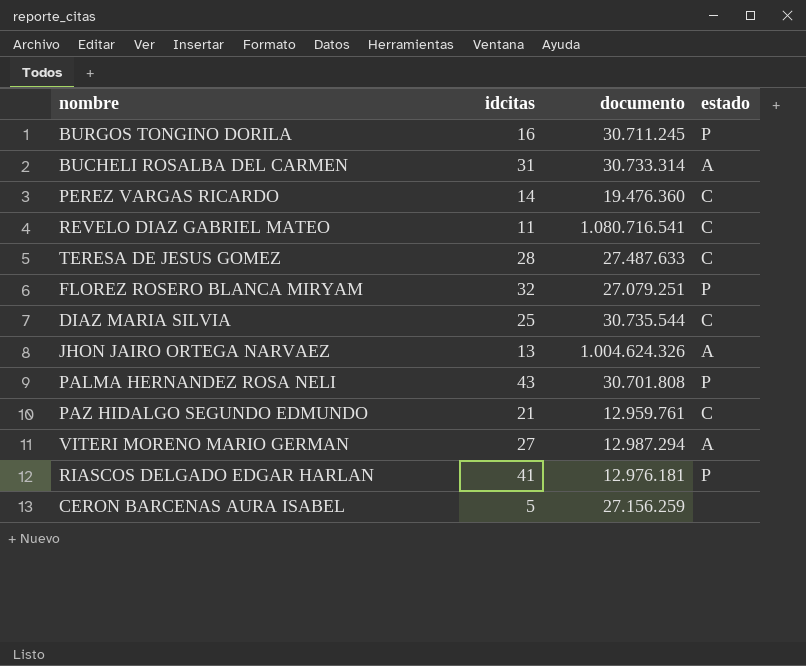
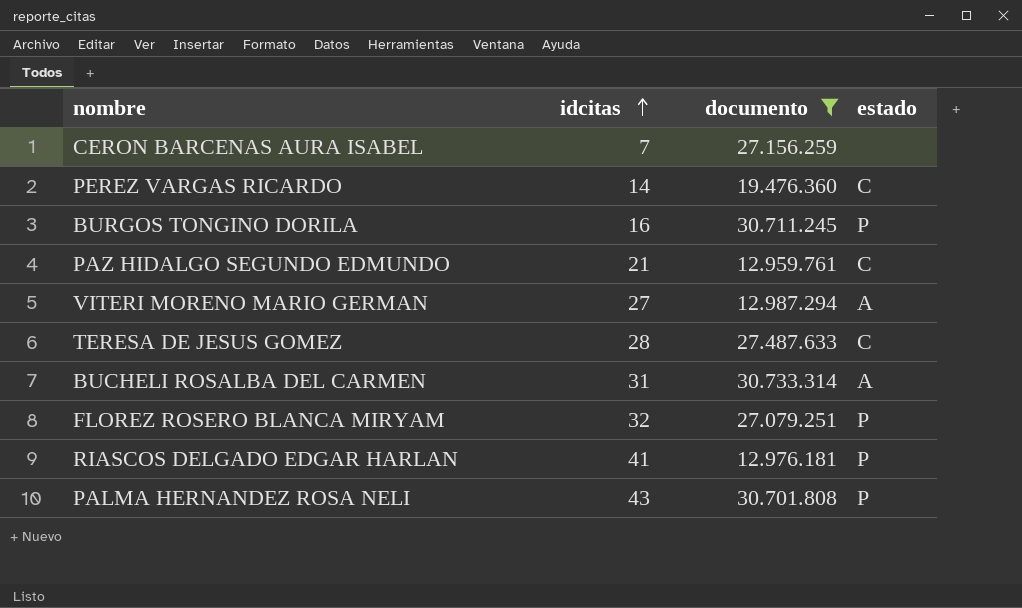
filter: none -> documento <= 30.733.314
row order: none -> idcitas ascending
CERON BARCENAS AURA ISABEL | idcitas: 5 -> 7

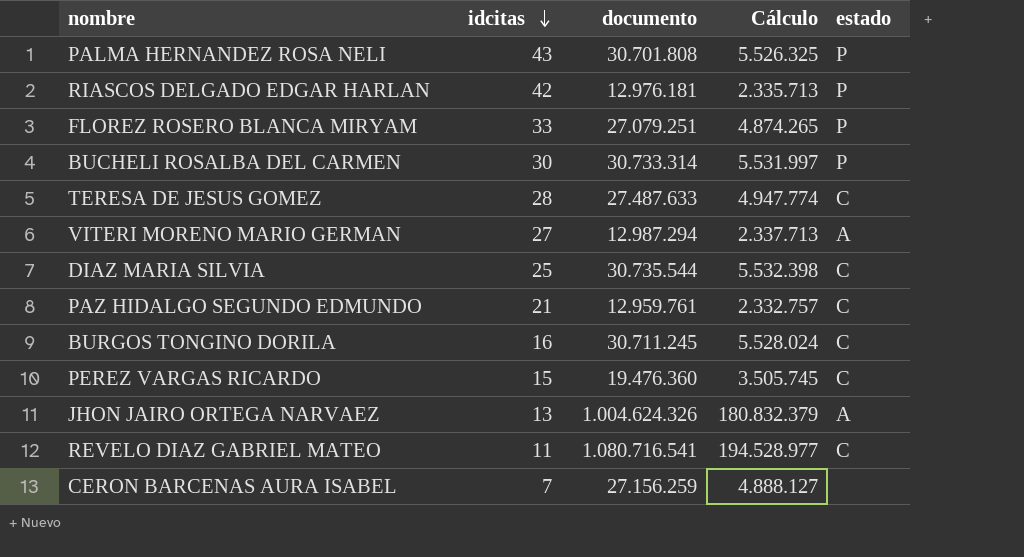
filter: documento <= 30.733.314 -> none
row order: idcitas ascending -> idcitas descending
column Cálculo | formula: none -> [documento] * 0,18
RIASCOS DELGADO EDGAR HARLAN | idcitas: 41 -> 42
FLOREZ ROSERO BLANCA MIRYAM | idcitas: 32 -> 33
BUCHELI ROSALBA DEL CARMEN | idcitas: 31 -> 30
BUCHELI ROSALBA DEL CARMEN | estado: A -> P
BURGOS TONGINO DORILA | estado: P -> C
PEREZ VARGAS RICARDO | idcitas: 14 -> 15

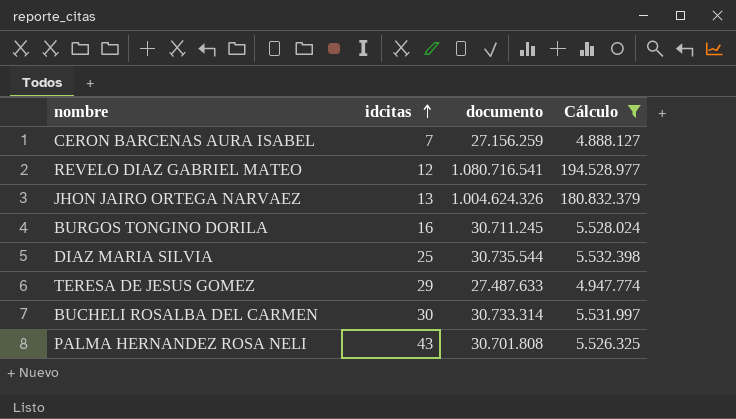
filter: none -> Cálculo >= 4.888.127
row order: idcitas descending -> idcitas ascending
column estado | position: 5 -> none
REVELO DIAZ GABRIEL MATEO | idcitas: 11 -> 12
TERESA DE JESUS GOMEZ | idcitas: 28 -> 29

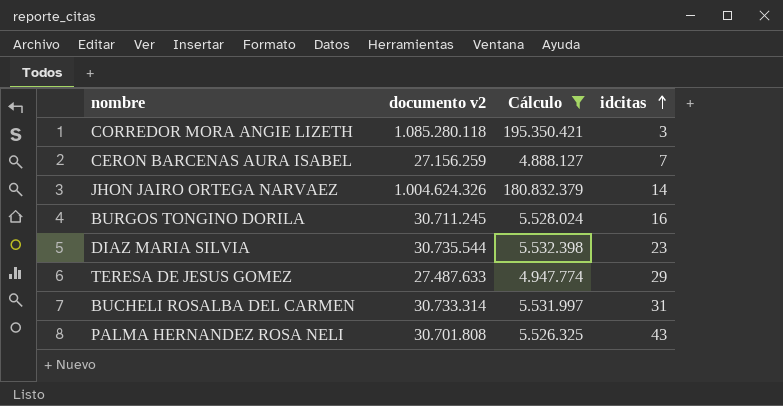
column name: documento -> documento v2
column idcitas | position: 2 -> 4
row REVELO DIAZ GABRIEL MATEO: 12 | 1.080.716.541 | 194.528.977 -> none
row CORREDOR MORA ANGIE LIZETH: none -> 1.085.280.118 | 195.350.421 | 3
JHON JAIRO ORTEGA NARVAEZ | idcitas: 13 -> 14
DIAZ MARIA SILVIA | idcitas: 25 -> 23
BUCHELI ROSALBA DEL CARMEN | idcitas: 30 -> 31

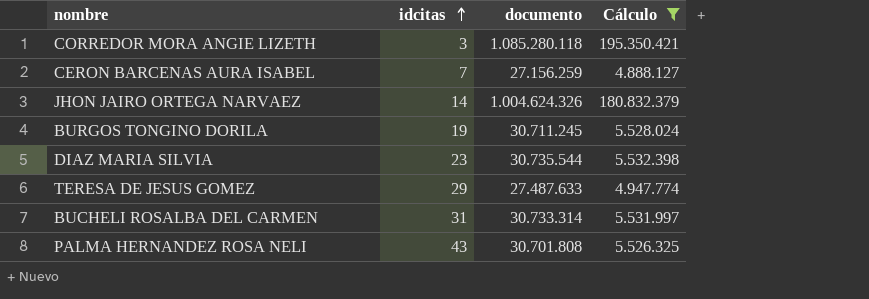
column idcitas | position: 4 -> 2
column name: documento v2 -> documento
BURGOS TONGINO DORILA | idcitas: 16 -> 19

